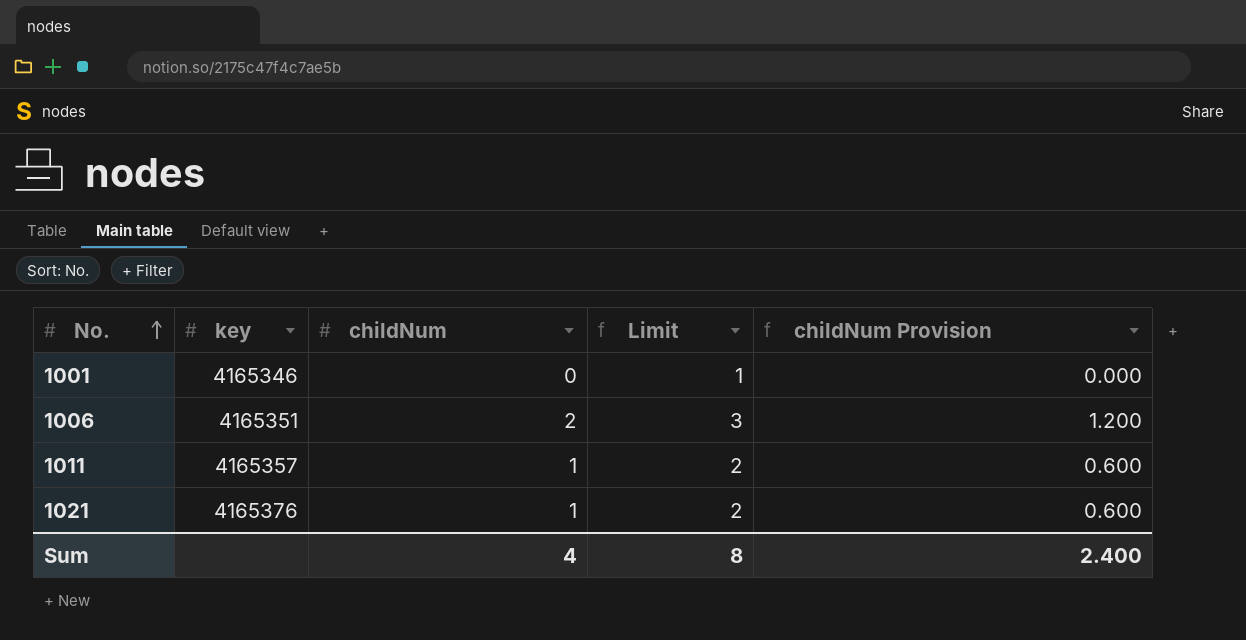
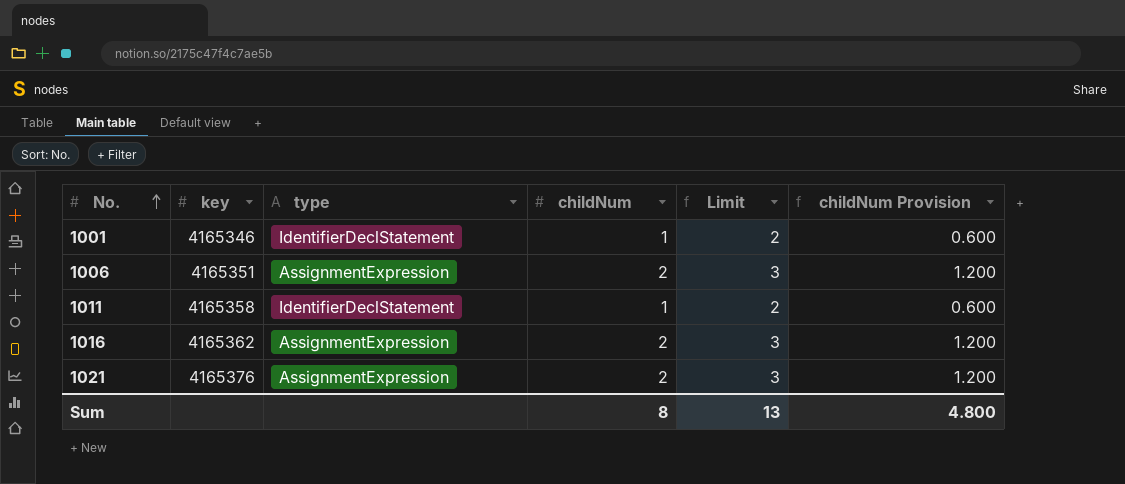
column type | position: none -> 3
1001 | childNum: 0 -> 1
1001 | Limit: 1 -> 2
1001 | childNum Provision: 0.000 -> 0.600
1011 | key: 4165357 -> 4165358
row 1016: none -> 4165362 | AssignmentExpression | 2 | 3 | 1.200
1021 | childNum: 1 -> 2
1021 | Limit: 2 -> 3
1021 | childNum Provision: 0.600 -> 1.200
Sum | childNum: 4 -> 8
Sum | Limit: 8 -> 13
Sum | childNum Provision: 2.400 -> 4.800

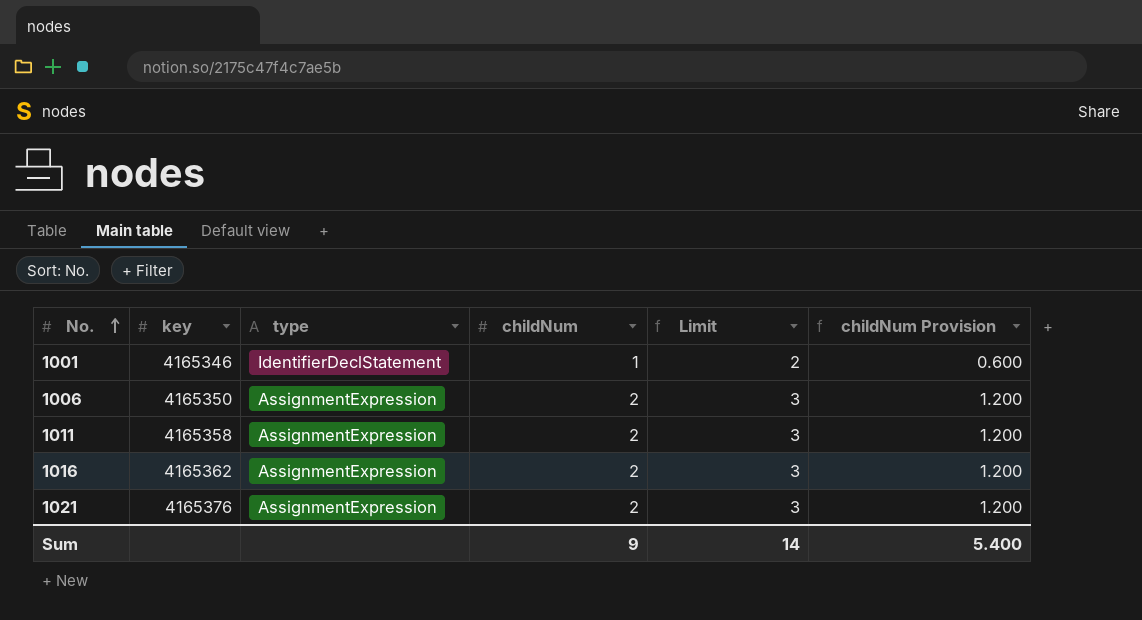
1006 | key: 4165351 -> 4165350
1011 | type: IdentifierDeclStatement -> AssignmentExpression
1011 | childNum: 1 -> 2
1011 | Limit: 2 -> 3
1011 | childNum Provision: 0.600 -> 1.200
Sum | childNum: 8 -> 9
Sum | Limit: 13 -> 14
Sum | childNum Provision: 4.800 -> 5.400

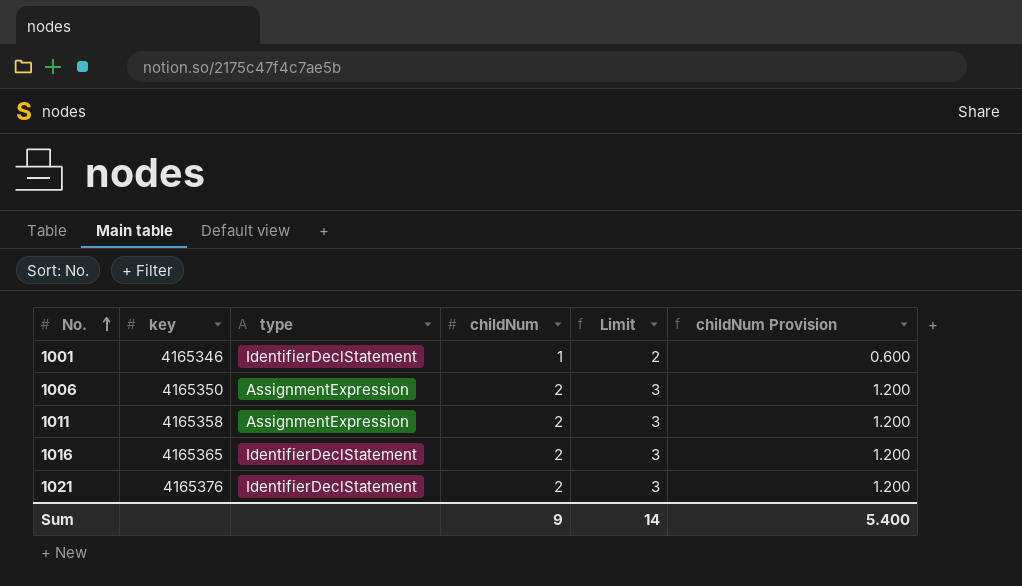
1016 | key: 4165362 -> 4165365
1016 | type: AssignmentExpression -> IdentifierDeclStatement
1021 | type: AssignmentExpression -> IdentifierDeclStatement

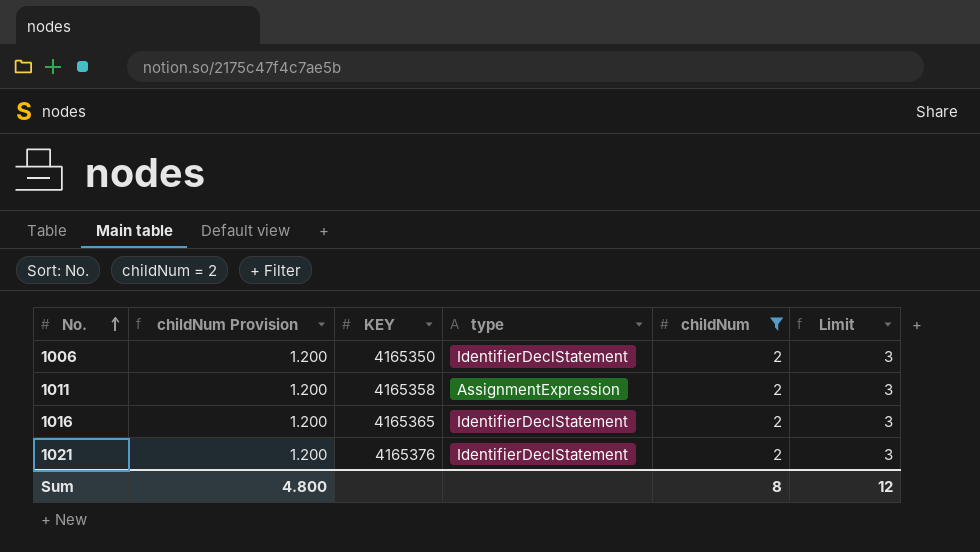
filter: none -> childNum = 2
column childNum Provision | position: 6 -> 2
column name: key -> KEY
1006 | type: AssignmentExpression -> IdentifierDeclStatement
Sum | childNum Provision: 5.400 -> 4.800
Sum | childNum: 9 -> 8
Sum | Limit: 14 -> 12

